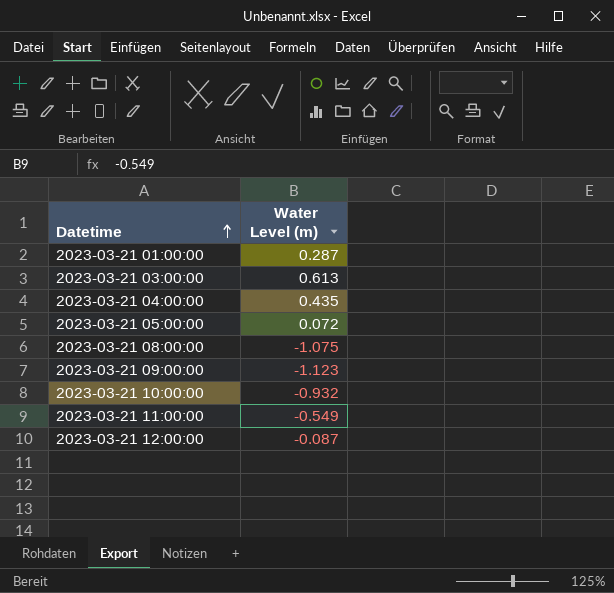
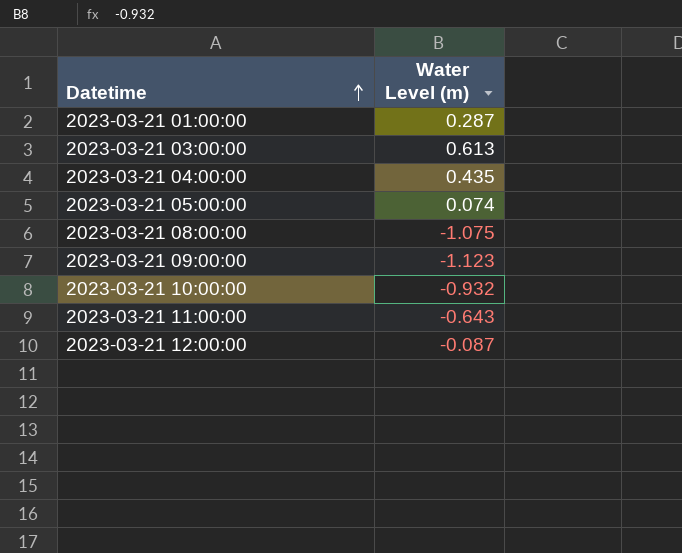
2023-03-21 05:00:00 | Water Level (m): 0.072 -> 0.074
2023-03-21 11:00:00 | Water Level (m): -0.549 -> -0.643

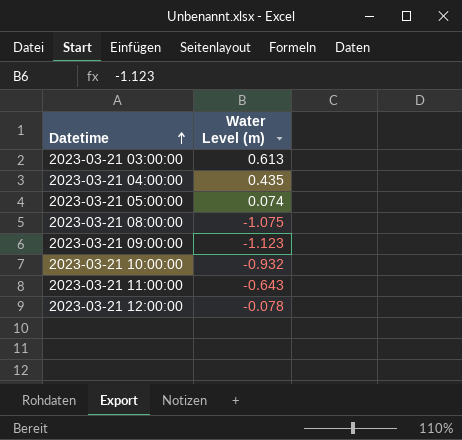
row 2023-03-21 01:00:00: 0.287 -> none
2023-03-21 12:00:00 | Water Level (m): -0.087 -> -0.078

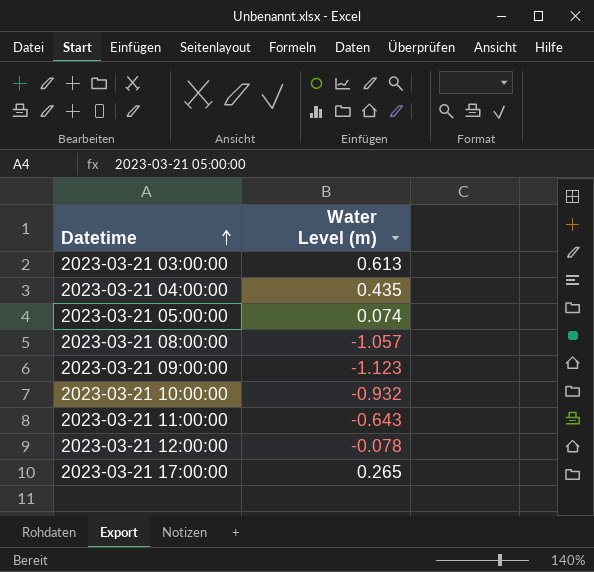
2023-03-21 08:00:00 | Water Level (m): -1.075 -> -1.057
row 2023-03-21 17:00:00: none -> 0.265

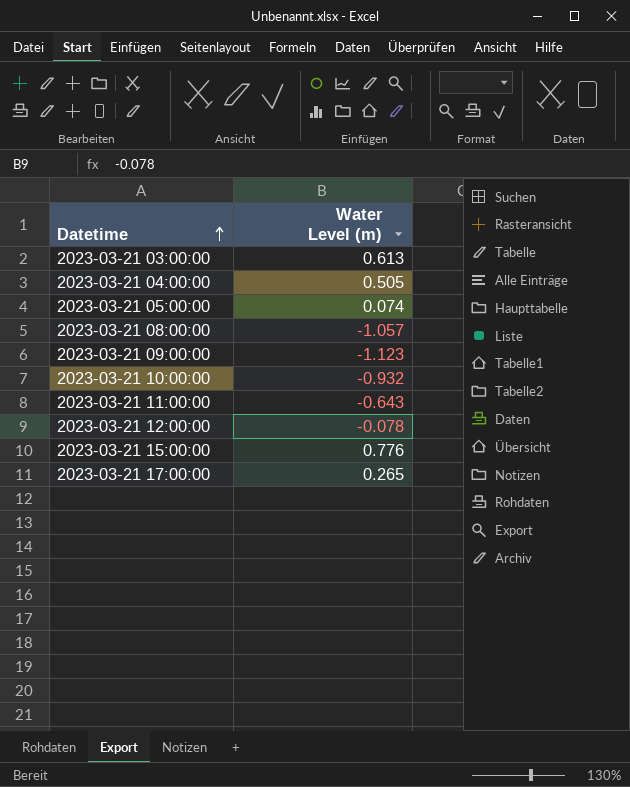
2023-03-21 04:00:00 | Water Level (m): 0.435 -> 0.505
row 2023-03-21 15:00:00: none -> 0.776

